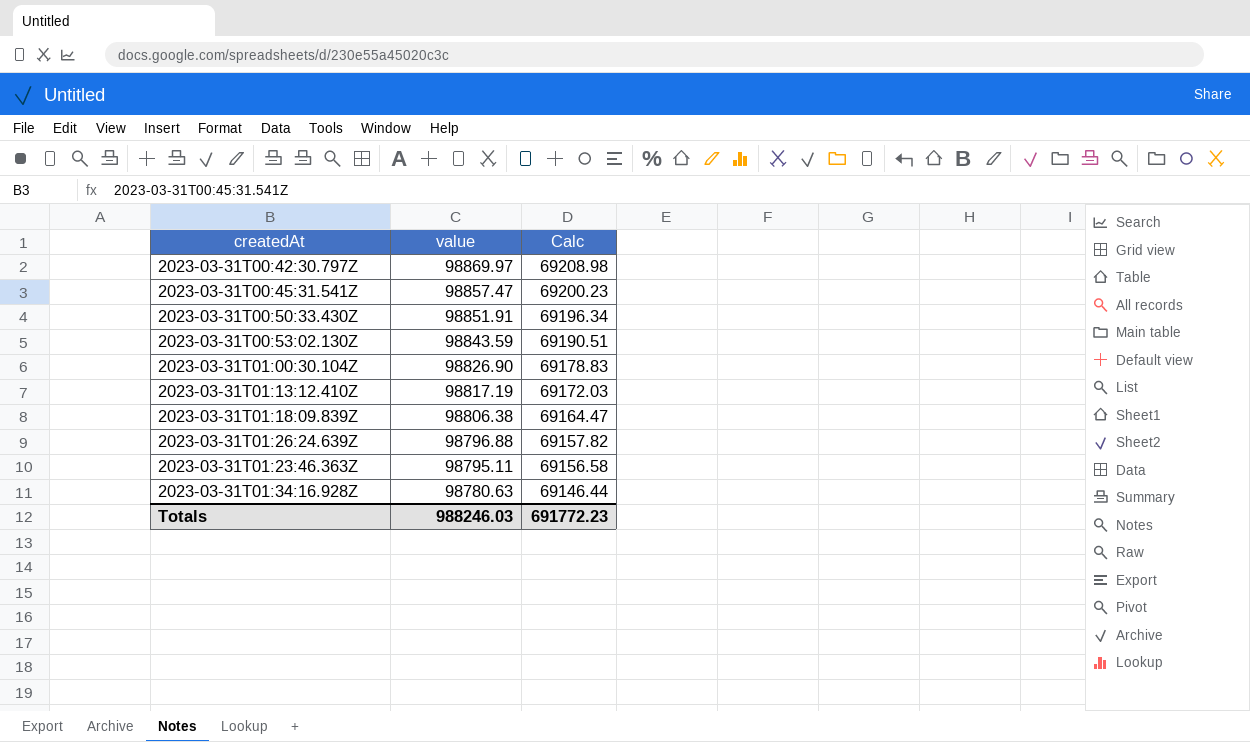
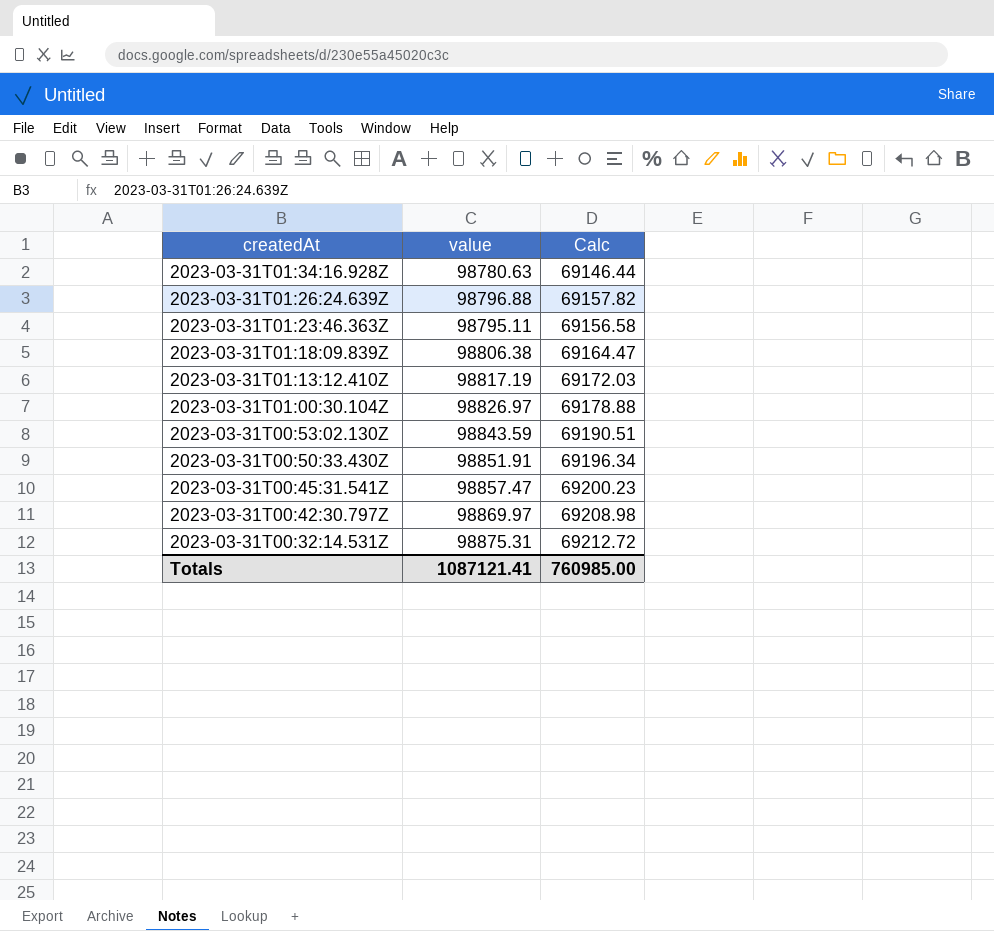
row order: value descending -> createdAt descending
2023-03-31T01:00:30.104Z | value: 98826.90 -> 98826.97
2023-03-31T01:00:30.104Z | Calc: 69178.83 -> 69178.88
row 2023-03-31T00:32:14.531Z: none -> 98875.31 | 69212.72
Totals | value: 988246.03 -> 1087121.41
Totals | Calc: 691772.23 -> 760985.00

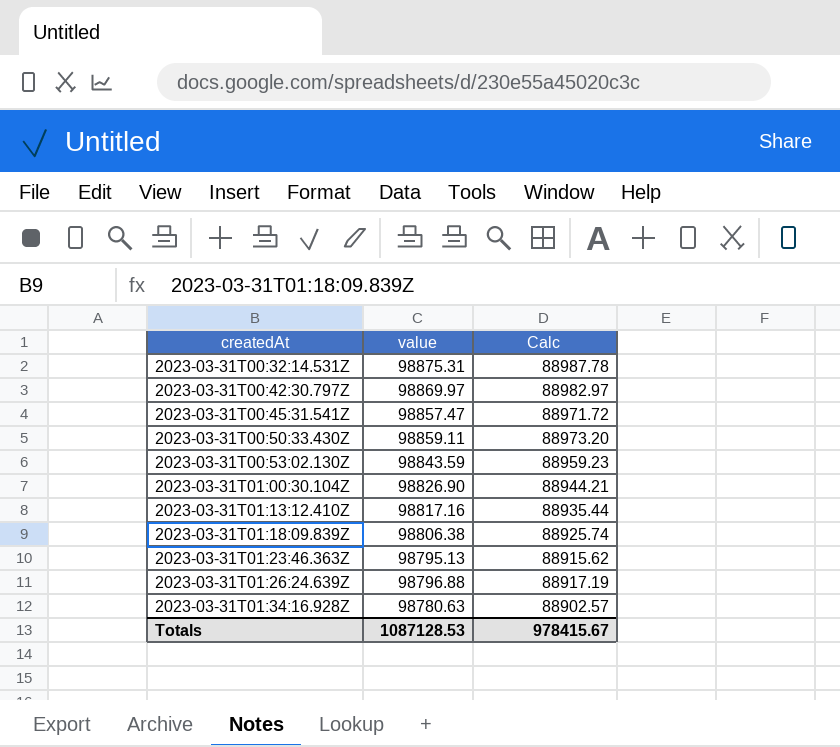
row order: createdAt descending -> createdAt ascending
column Calc | formula: [value] * 0.7 -> [value] * 0.9
2023-03-31T00:50:33.430Z | value: 98851.91 -> 98859.11
2023-03-31T01:00:30.104Z | value: 98826.97 -> 98826.90
2023-03-31T01:13:12.410Z | value: 98817.19 -> 98817.16
2023-03-31T01:23:46.363Z | value: 98795.11 -> 98795.13
Totals | value: 1087121.41 -> 1087128.53
Totals | Calc: 760985.00 -> 978415.67

